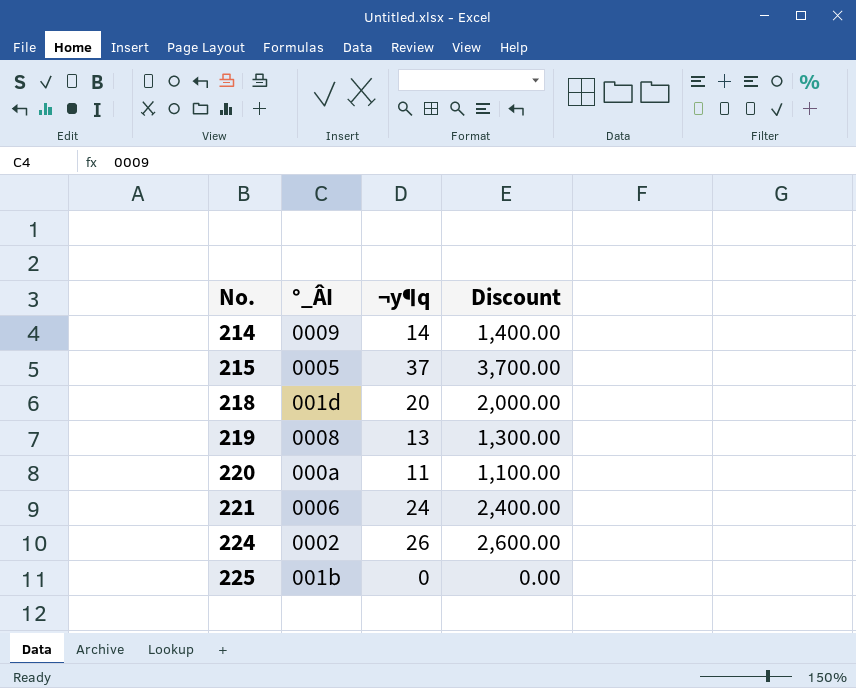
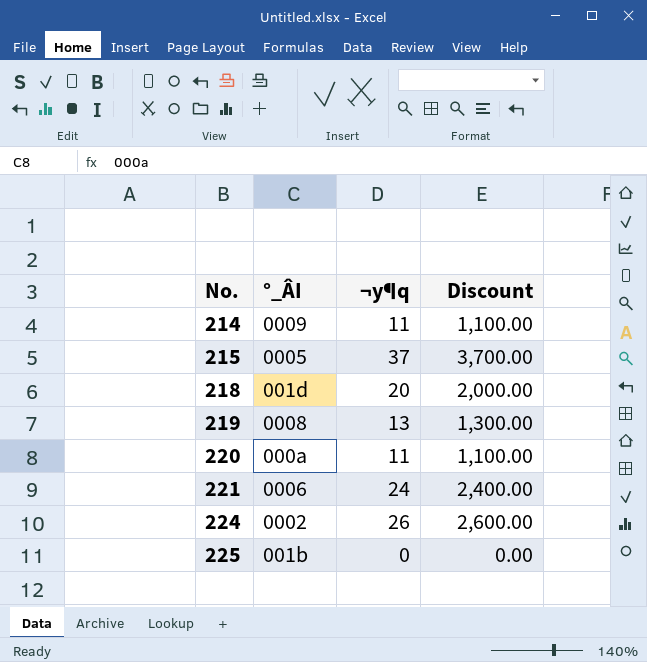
214 | ¬y¶q: 14 -> 11
214 | Discount: 1,400.00 -> 1,100.00

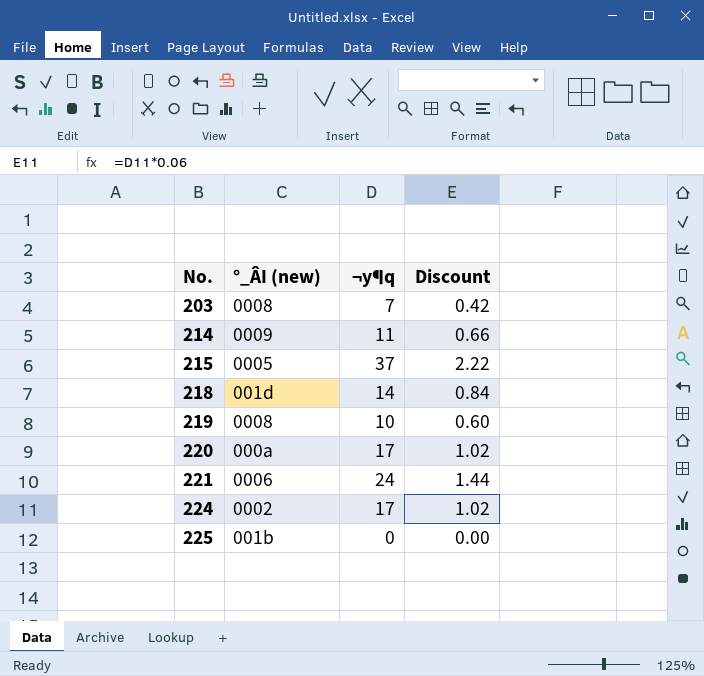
column name: °_ÂI -> °_ÂI (new)
column Discount | formula: [¬y¶q] * 100 -> [¬y¶q] * 0.06
row 203: none -> 0008 | 7 | 0.42
218 | ¬y¶q: 20 -> 14
219 | ¬y¶q: 13 -> 10
220 | ¬y¶q: 11 -> 17
224 | ¬y¶q: 26 -> 17

